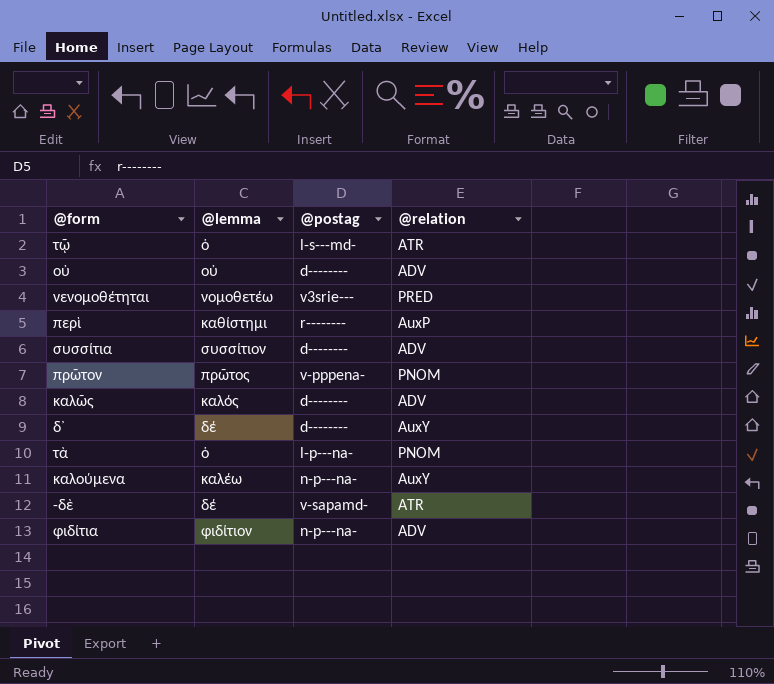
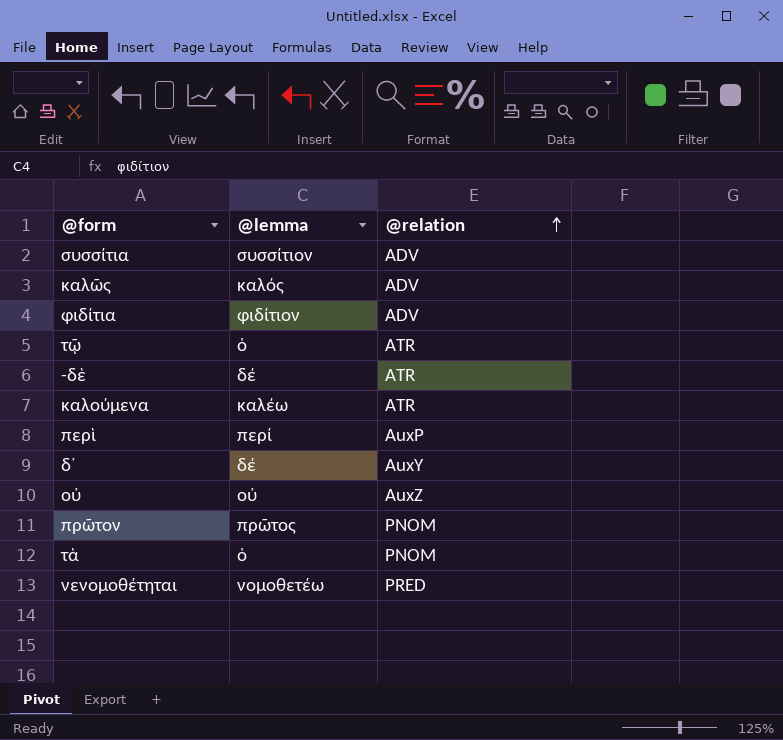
row order: none -> @relation ascending
column @postag | position: 3 -> none
καλούμενα | @relation: AuxY -> ATR
περὶ | @lemma: καθίστημι -> περί
οὐ | @relation: ADV -> AuxZ

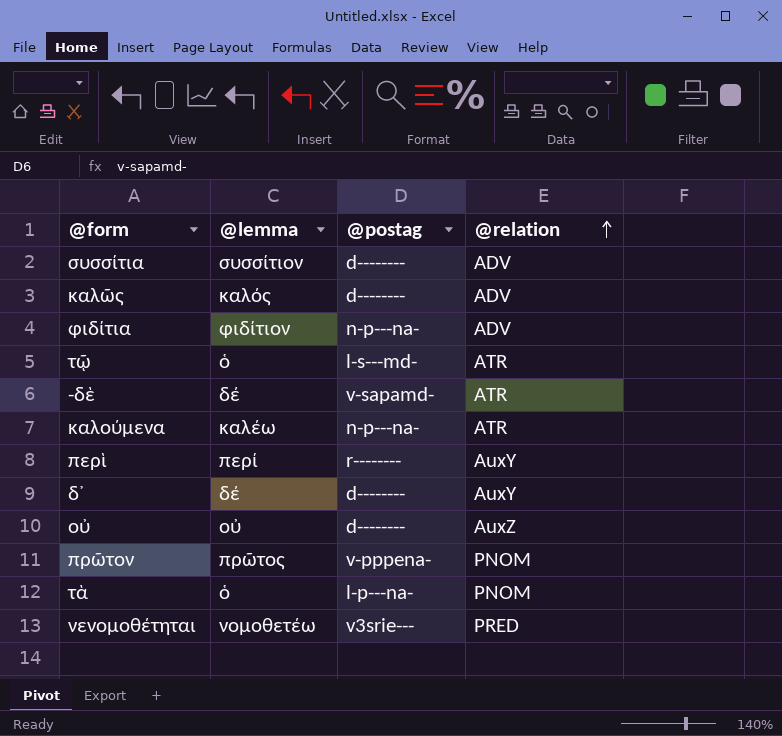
column @postag | position: none -> 3
περὶ | @relation: AuxP -> AuxY

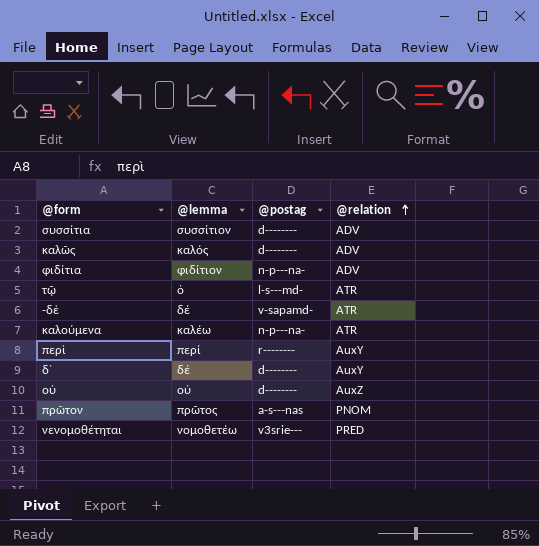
row τὰ: ὁ | l-p---na- | PNOM -> none
πρῶτον | @postag: v-pppena- -> a-s---nas

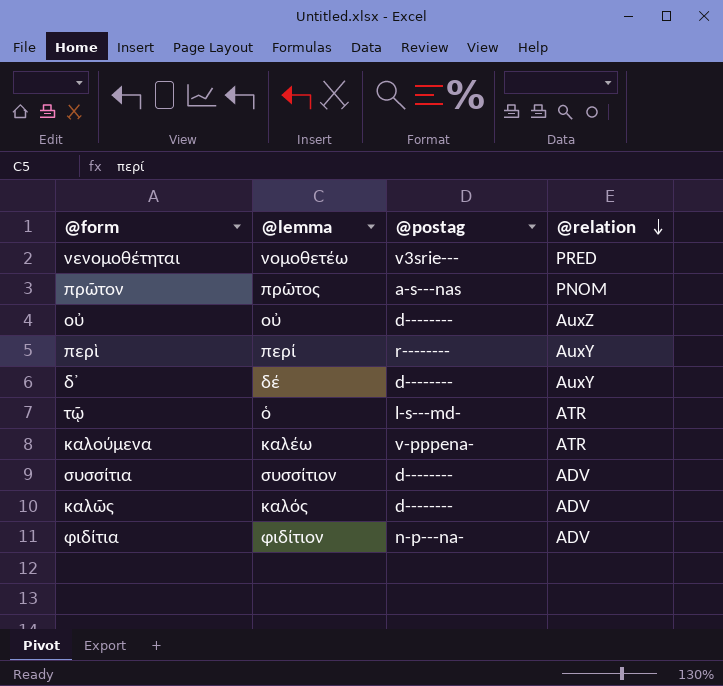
row order: @relation ascending -> @relation descending
row -δὲ: δέ | v-sapamd- | ATR -> none
καλούμενα | @postag: n-p---na- -> v-pppena-

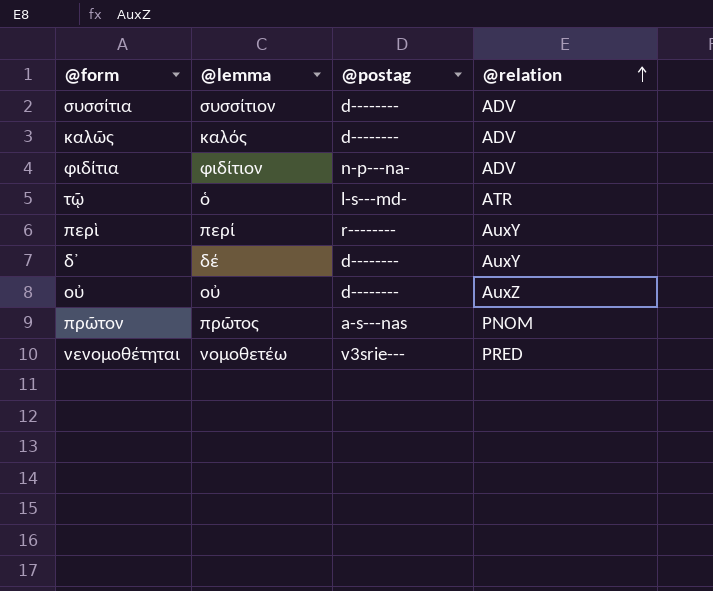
row order: @relation descending -> @relation ascending
row καλούμενα: καλέω | v-pppena- | ATR -> none

